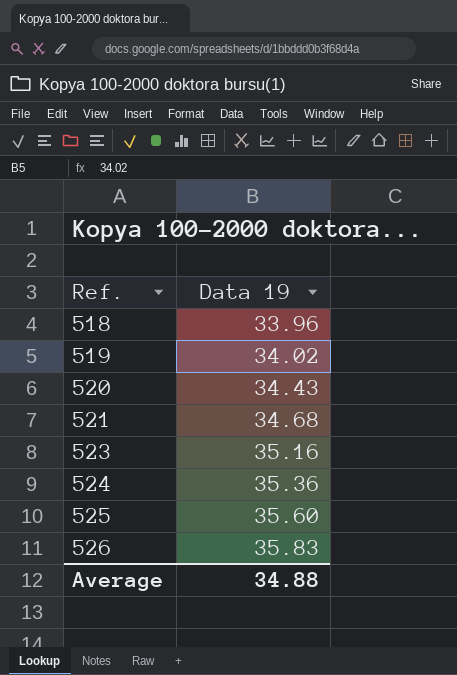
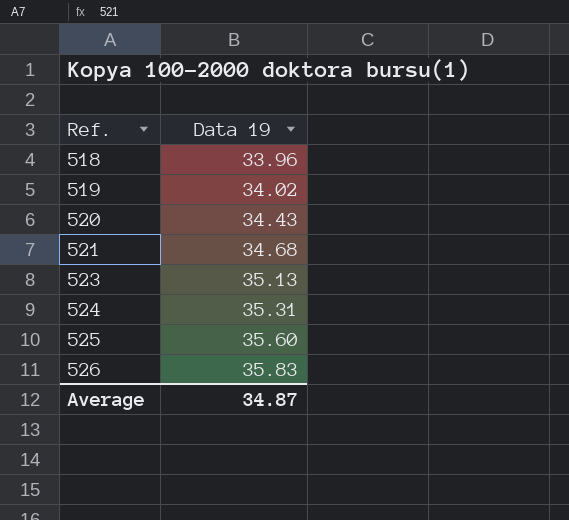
523 | Data 19: 35.16 -> 35.13
524 | Data 19: 35.36 -> 35.31
Average | Data 19: 34.88 -> 34.87

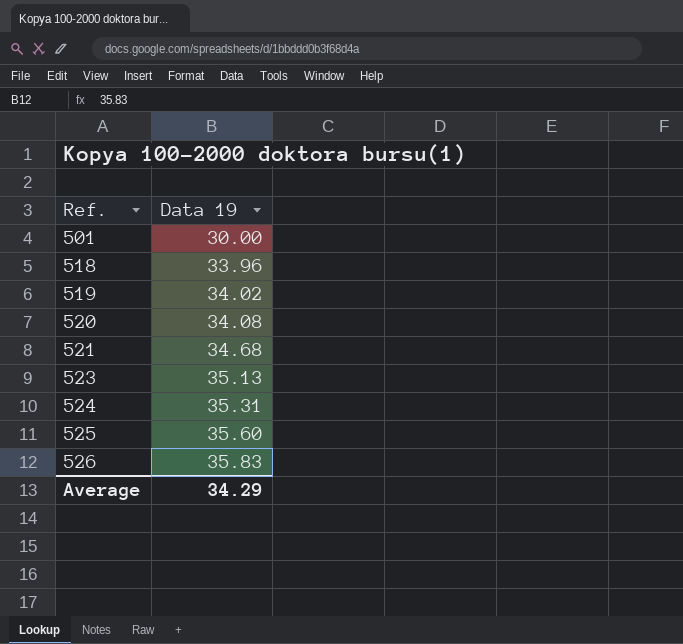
row 501: none -> 30.00
520 | Data 19: 34.43 -> 34.08
Average | Data 19: 34.87 -> 34.29

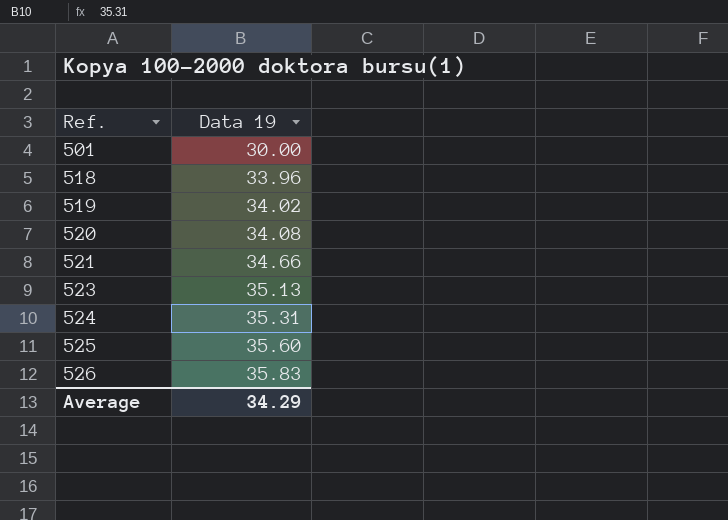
521 | Data 19: 34.68 -> 34.66

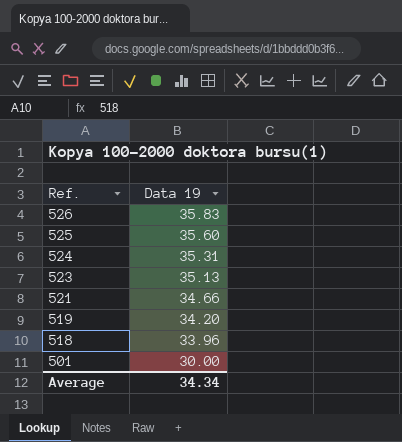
row order: Ref. ascending -> Ref. descending
row 520: 34.08 -> none
519 | Data 19: 34.02 -> 34.20
Average | Data 19: 34.29 -> 34.34

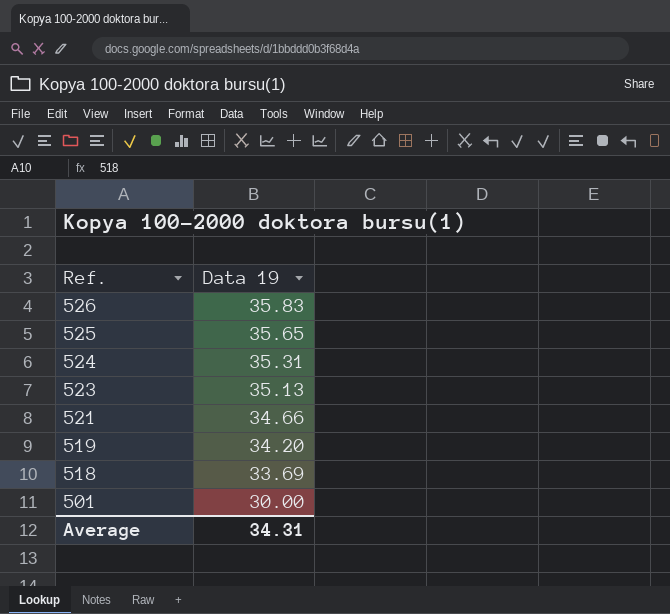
525 | Data 19: 35.60 -> 35.65
518 | Data 19: 33.96 -> 33.69
Average | Data 19: 34.34 -> 34.31

